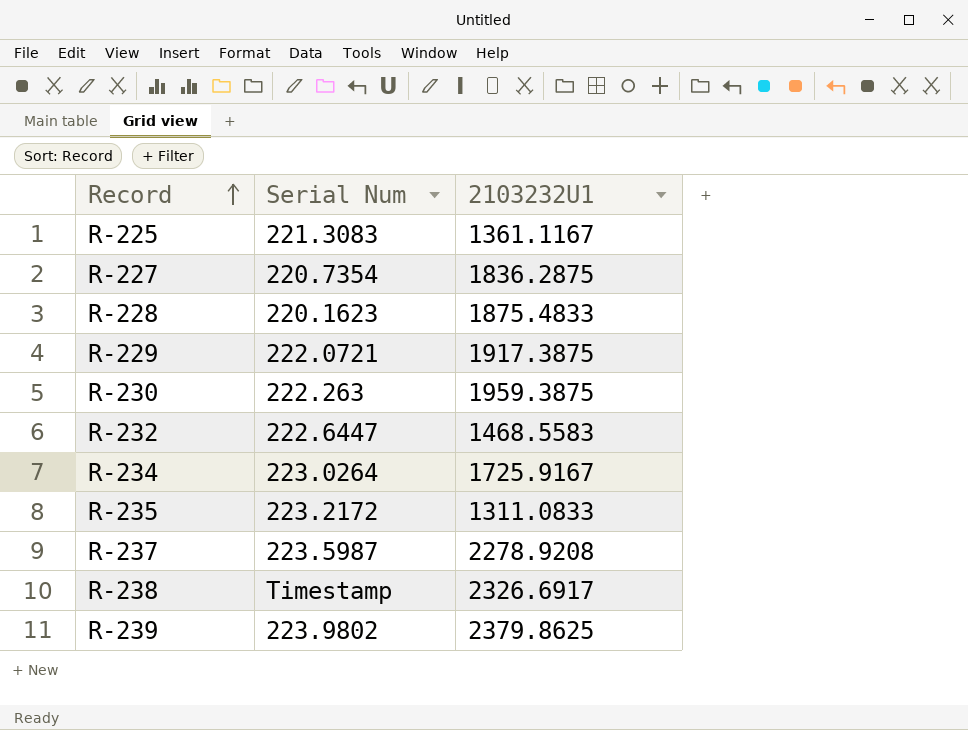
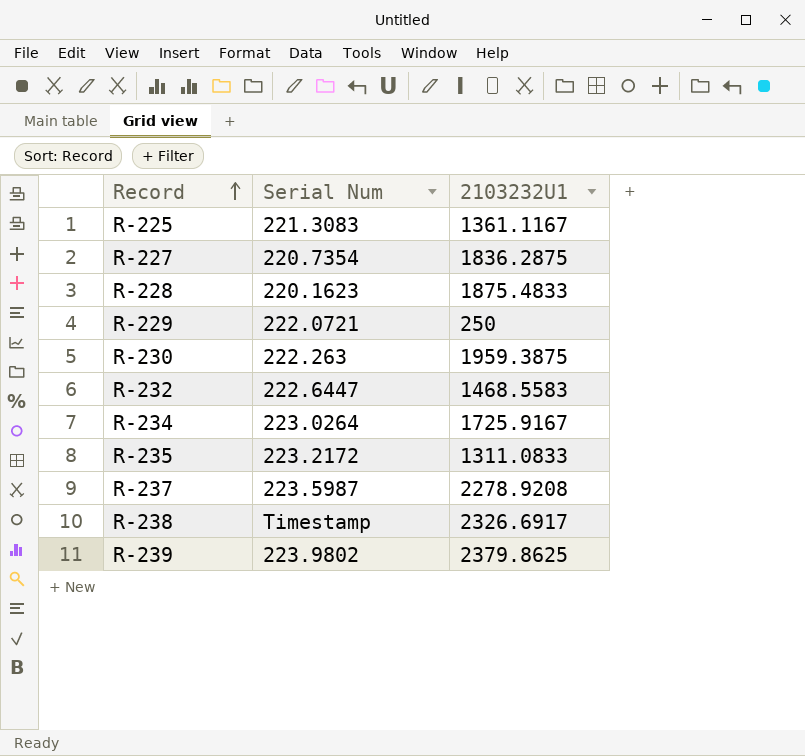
R-229 | 2103232U1: 1917.3875 -> 250

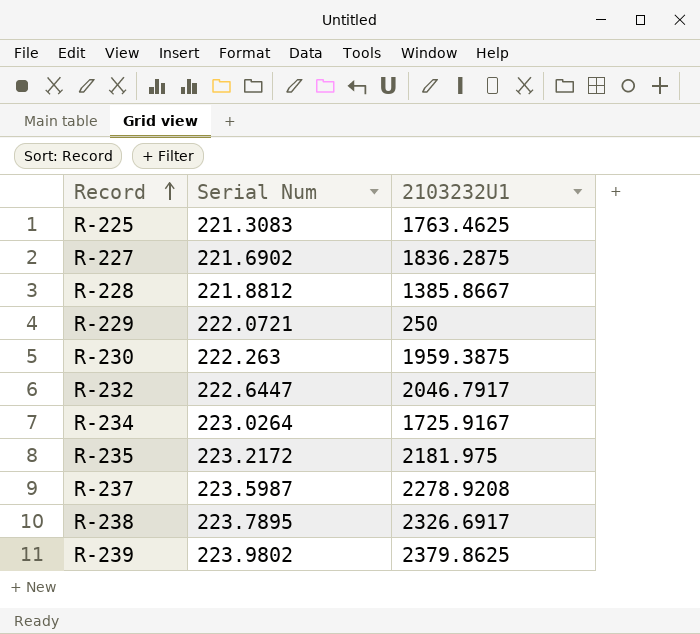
R-225 | 2103232U1: 1361.1167 -> 1763.4625
R-227 | Serial Num: 220.7354 -> 221.6902
R-228 | Serial Num: 220.1623 -> 221.8812
R-228 | 2103232U1: 1875.4833 -> 1385.8667
R-232 | 2103232U1: 1468.5583 -> 2046.7917
R-235 | 2103232U1: 1311.0833 -> 2181.975
R-238 | Serial Num: Timestamp -> 223.7895

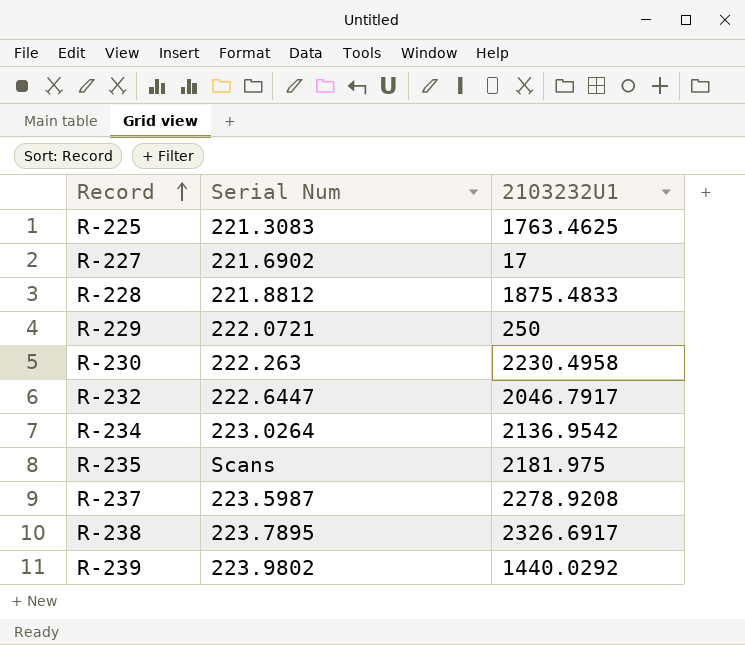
R-227 | 2103232U1: 1836.2875 -> 17
R-228 | 2103232U1: 1385.8667 -> 1875.4833
R-230 | 2103232U1: 1959.3875 -> 2230.4958
R-234 | 2103232U1: 1725.9167 -> 2136.9542
R-235 | Serial Num: 223.2172 -> Scans
R-239 | 2103232U1: 2379.8625 -> 1440.0292

